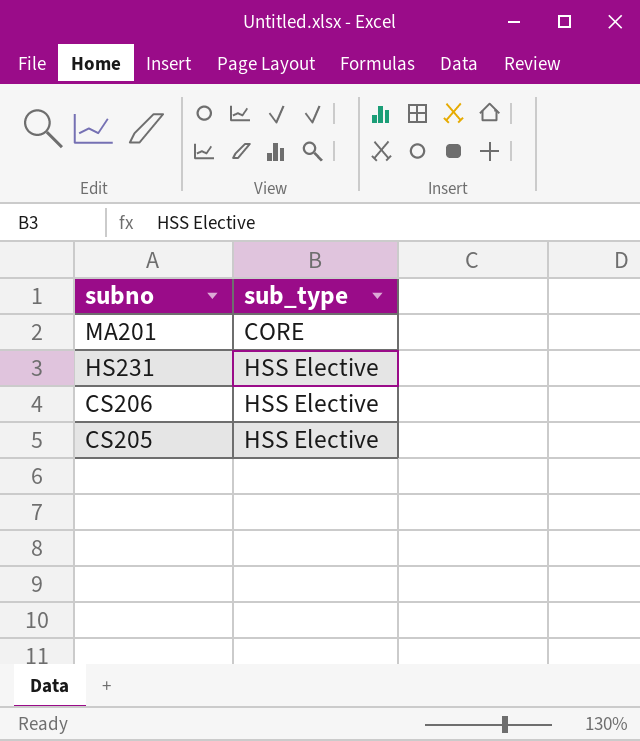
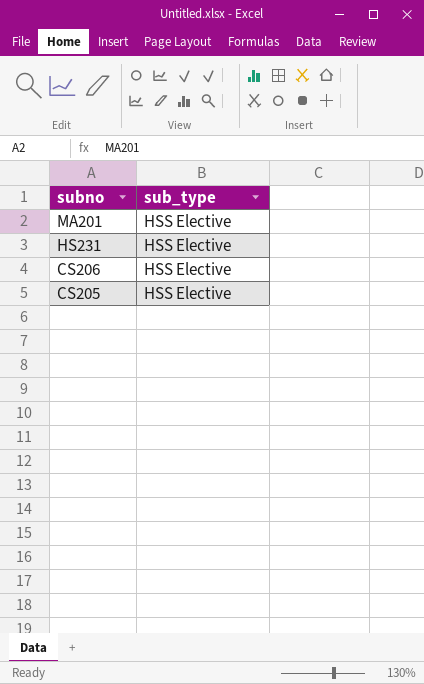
MA201 | sub_type: CORE -> HSS Elective

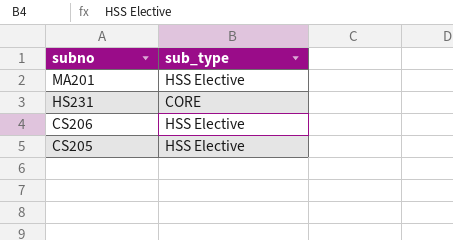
HS231 | sub_type: HSS Elective -> CORE

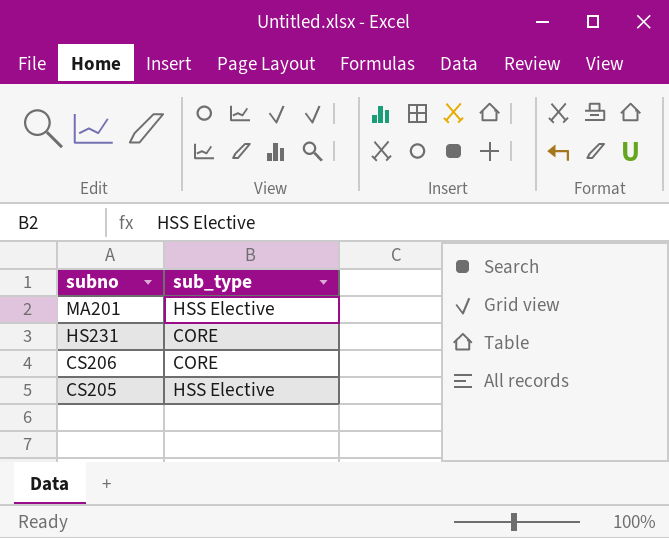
CS206 | sub_type: HSS Elective -> CORE

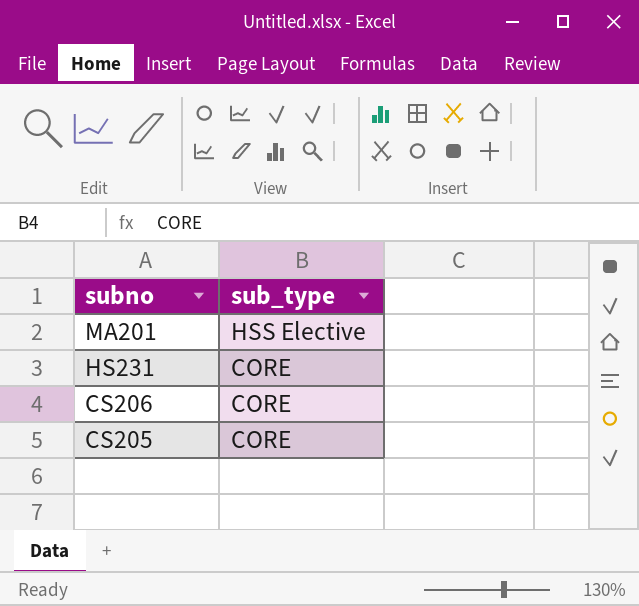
CS205 | sub_type: HSS Elective -> CORE

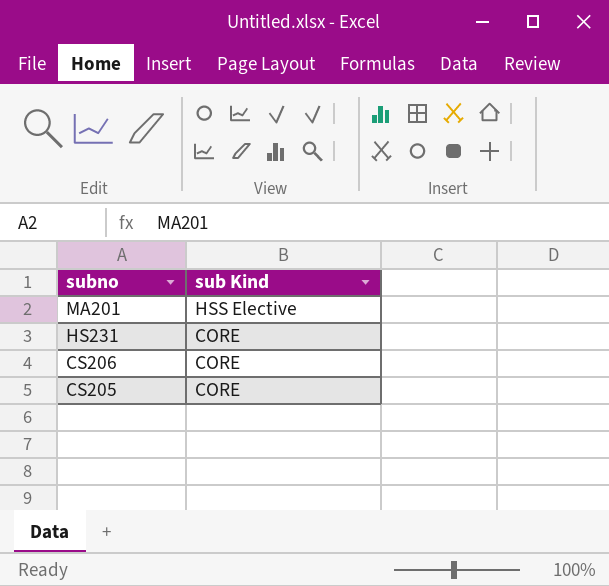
column name: sub_type -> sub Kind

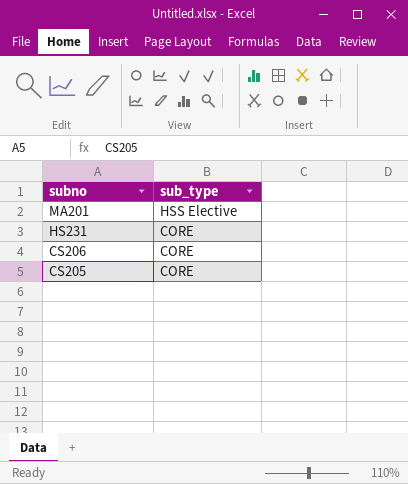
column name: sub Kind -> sub_type

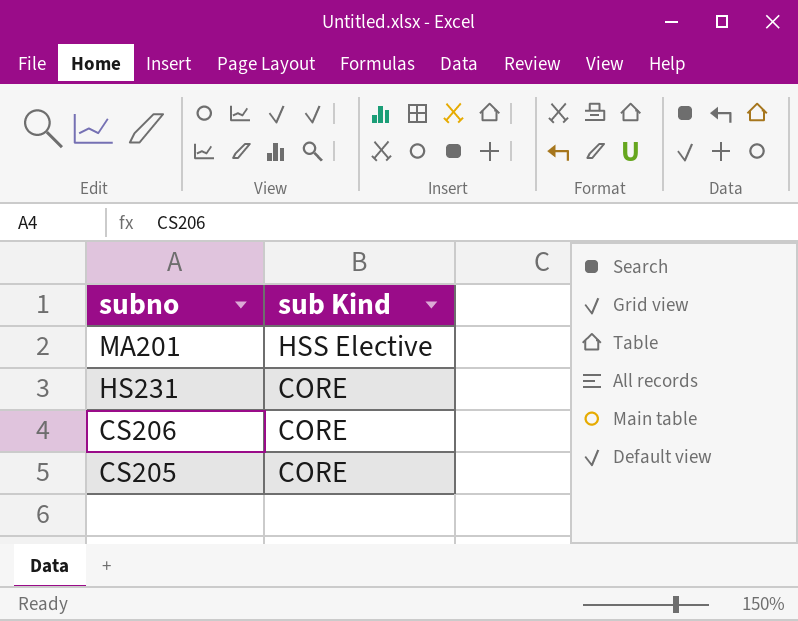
column name: sub_type -> sub Kind

